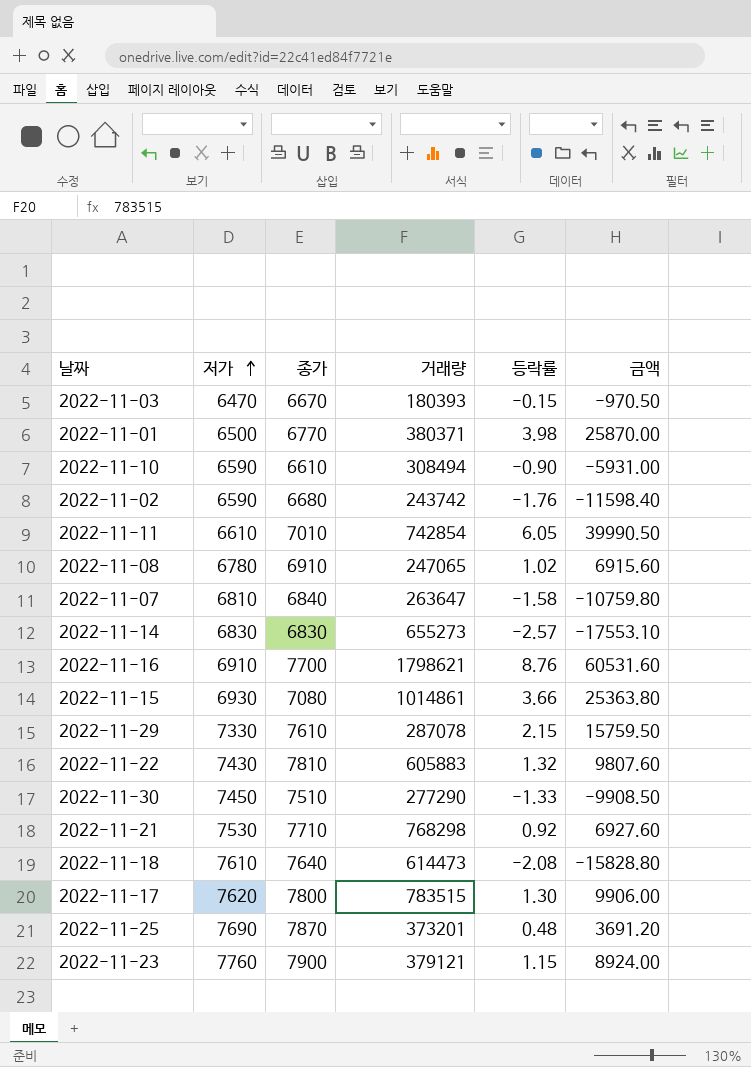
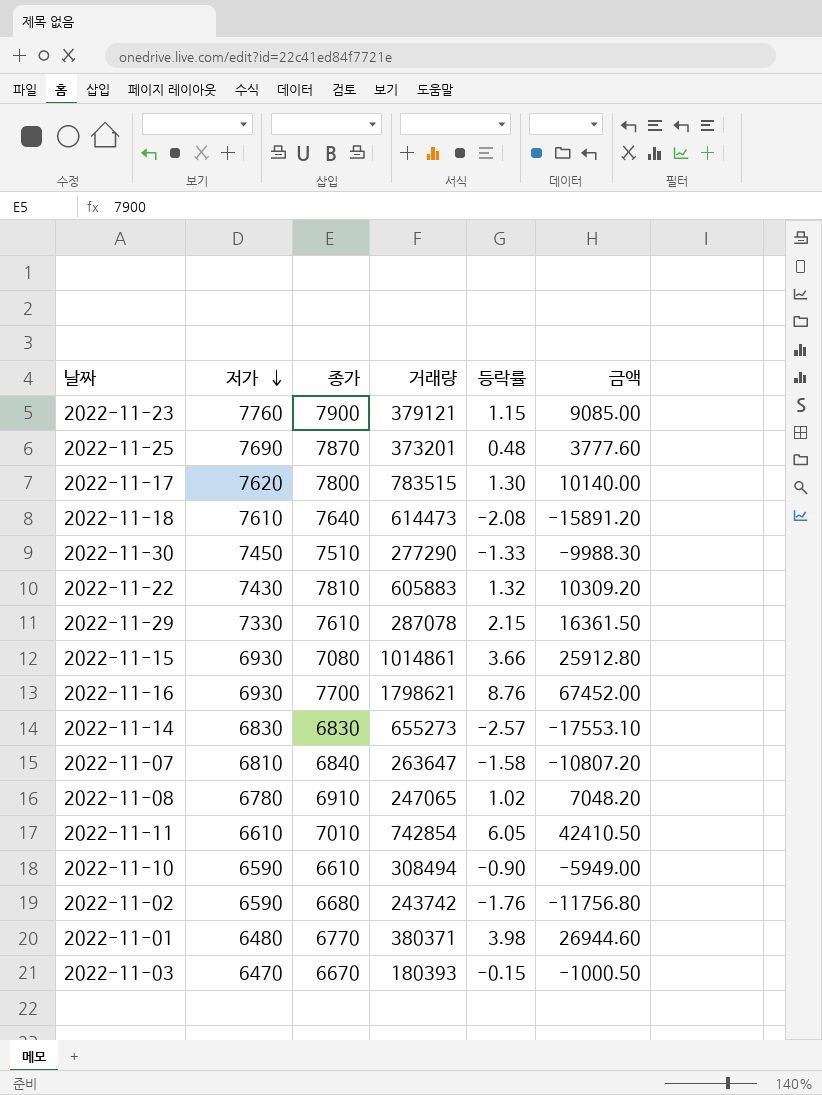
row order: 저가 ascending -> 저가 descending
column 금액 | formula: [저가] * [등락률] -> [종가] * [등락률]
row 2022-11-21: 7530 | 7710 | 768298 | 0.92 | 6927.60 -> none
2022-11-16 | 저가: 6910 -> 6930
2022-11-01 | 저가: 6500 -> 6480

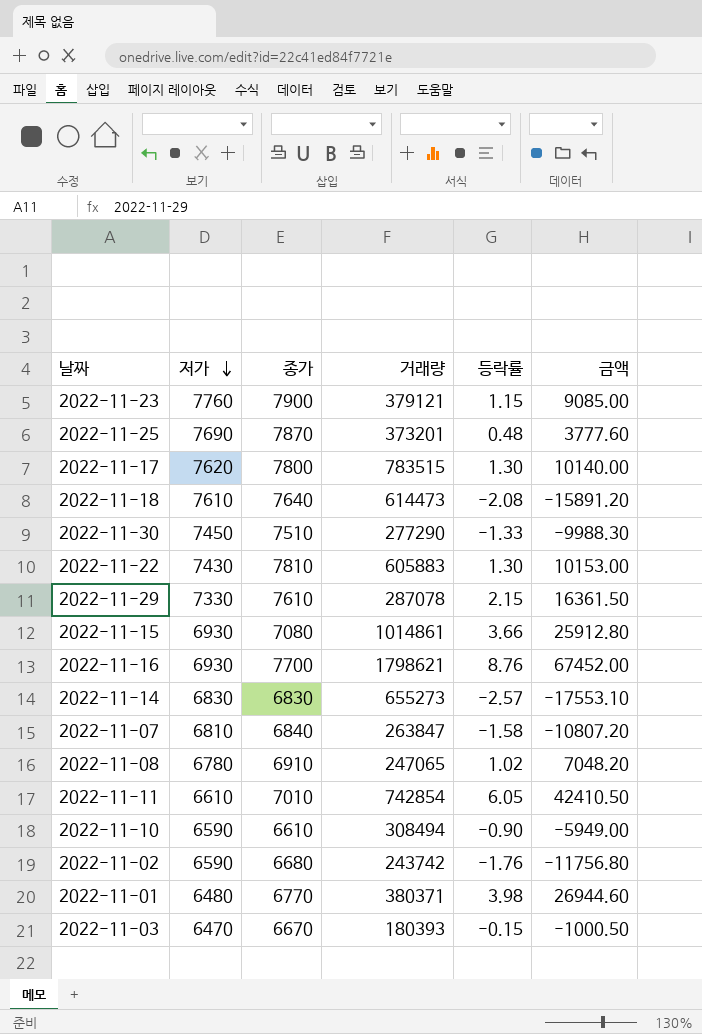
2022-11-22 | 등락률: 1.32 -> 1.30
2022-11-22 | 금액: 10309.20 -> 10153.00
2022-11-07 | 거래량: 263647 -> 263847

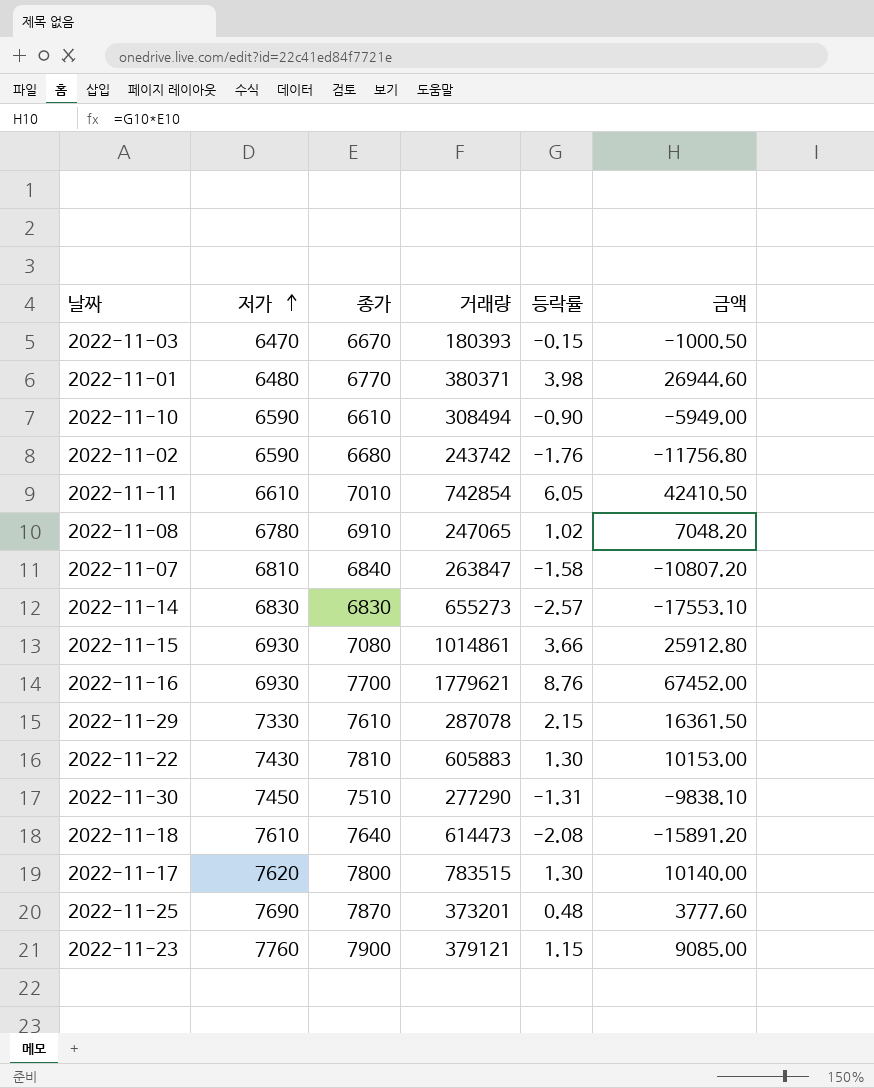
row order: 저가 descending -> 저가 ascending
2022-11-16 | 거래량: 1798621 -> 1779621
2022-11-30 | 등락률: -1.33 -> -1.31
2022-11-30 | 금액: -9988.30 -> -9838.10

